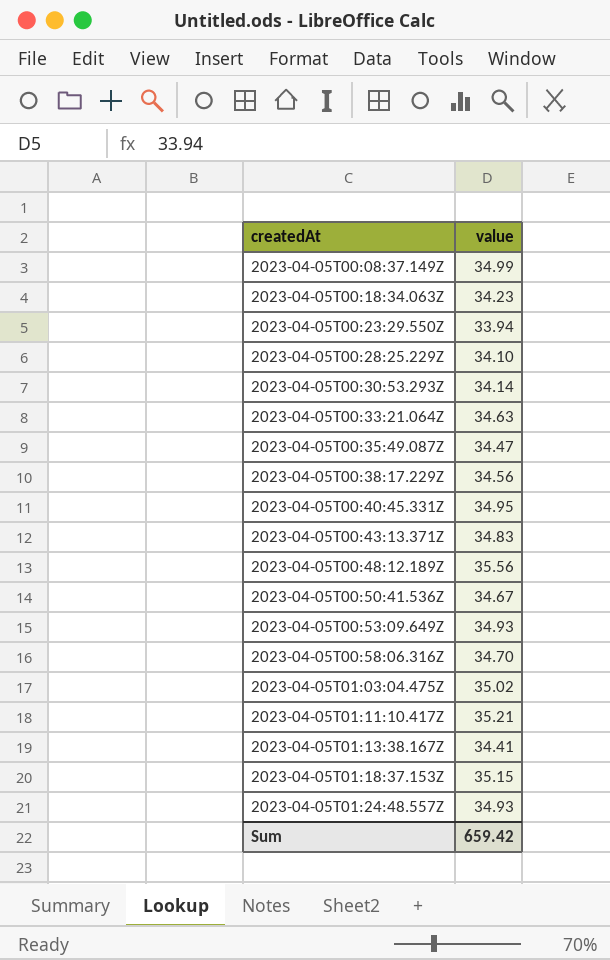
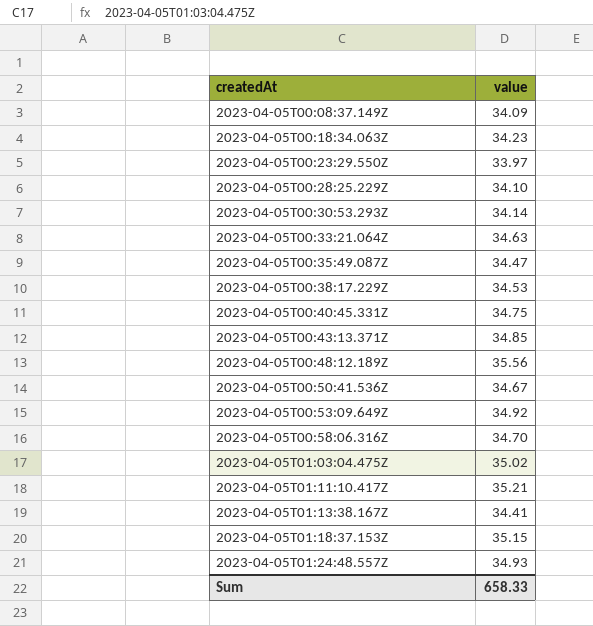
2023-04-05T00:08:37.149Z | value: 34.99 -> 34.09
2023-04-05T00:23:29.550Z | value: 33.94 -> 33.97
2023-04-05T00:38:17.229Z | value: 34.56 -> 34.53
2023-04-05T00:40:45.331Z | value: 34.95 -> 34.75
2023-04-05T00:43:13.371Z | value: 34.83 -> 34.85
2023-04-05T00:53:09.649Z | value: 34.93 -> 34.92
Sum | value: 659.42 -> 658.33

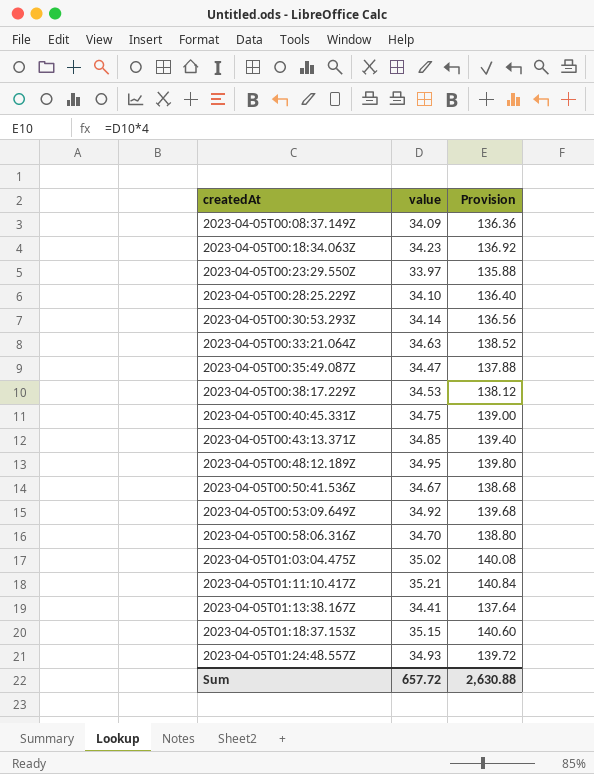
column Provision | formula: none -> [value] * 4
2023-04-05T00:48:12.189Z | value: 35.56 -> 34.95
Sum | value: 658.33 -> 657.72

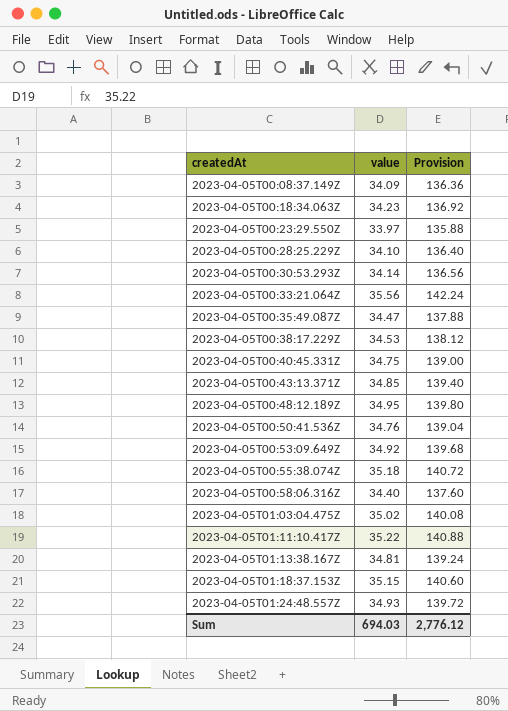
2023-04-05T00:33:21.064Z | value: 34.63 -> 35.56
2023-04-05T00:33:21.064Z | Provision: 138.52 -> 142.24
2023-04-05T00:50:41.536Z | value: 34.67 -> 34.76
2023-04-05T00:50:41.536Z | Provision: 138.68 -> 139.04
row 2023-04-05T00:55:38.074Z: none -> 35.18 | 140.72
2023-04-05T00:58:06.316Z | value: 34.70 -> 34.40
2023-04-05T00:58:06.316Z | Provision: 138.80 -> 137.60
2023-04-05T01:11:10.417Z | value: 35.21 -> 35.22
2023-04-05T01:11:10.417Z | Provision: 140.84 -> 140.88
2023-04-05T01:13:38.167Z | value: 34.41 -> 34.81
2023-04-05T01:13:38.167Z | Provision: 137.64 -> 139.24
Sum | value: 657.72 -> 694.03
Sum | Provision: 2,630.88 -> 2,776.12

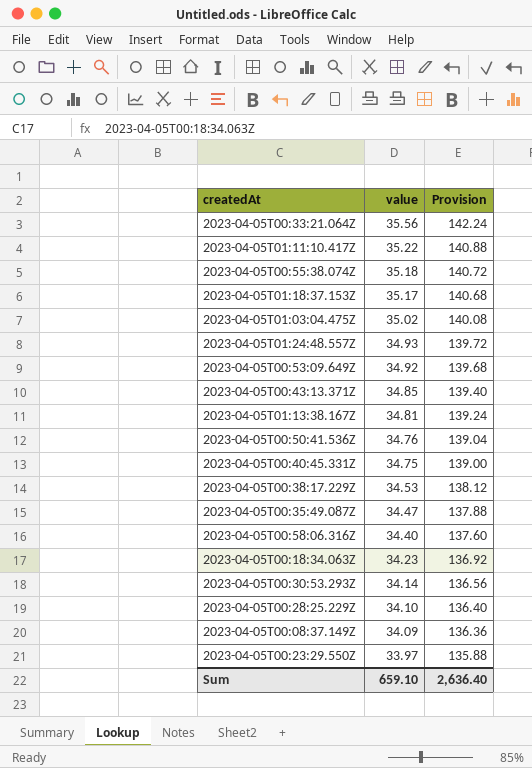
row order: createdAt ascending -> value descending
row 2023-04-05T00:48:12.189Z: 34.95 | 139.80 -> none
2023-04-05T01:18:37.153Z | value: 35.15 -> 35.17
2023-04-05T01:18:37.153Z | Provision: 140.60 -> 140.68
Sum | value: 694.03 -> 659.10
Sum | Provision: 2,776.12 -> 2,636.40

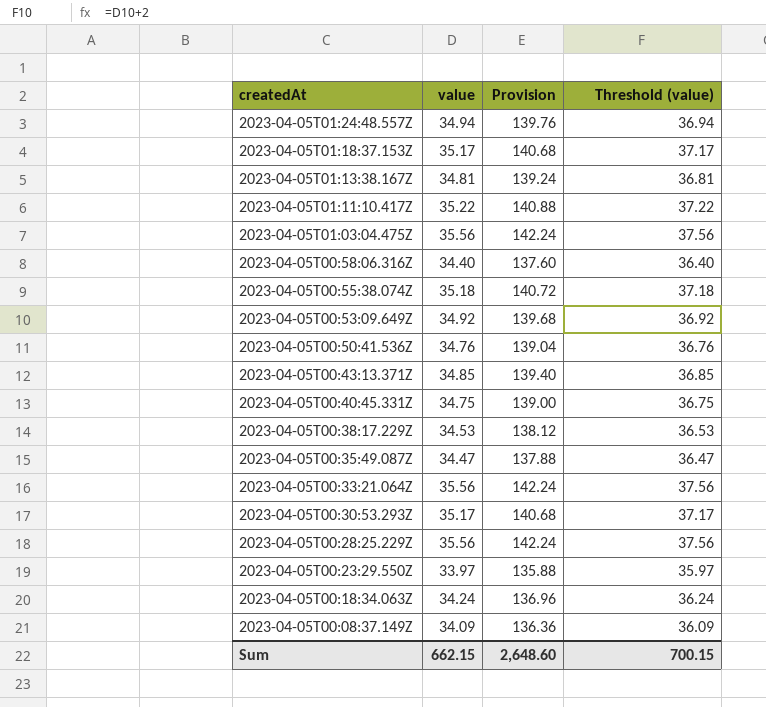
row order: value descending -> createdAt descending
column Threshold (value) | formula: none -> [value] + 2
2023-04-05T01:24:48.557Z | value: 34.93 -> 34.94
2023-04-05T01:24:48.557Z | Provision: 139.72 -> 139.76
2023-04-05T01:03:04.475Z | value: 35.02 -> 35.56
2023-04-05T01:03:04.475Z | Provision: 140.08 -> 142.24
2023-04-05T00:30:53.293Z | value: 34.14 -> 35.17
2023-04-05T00:30:53.293Z | Provision: 136.56 -> 140.68
2023-04-05T00:28:25.229Z | value: 34.10 -> 35.56
2023-04-05T00:28:25.229Z | Provision: 136.40 -> 142.24
2023-04-05T00:18:34.063Z | value: 34.23 -> 34.24
2023-04-05T00:18:34.063Z | Provision: 136.92 -> 136.96
Sum | value: 659.10 -> 662.15
Sum | Provision: 2,636.40 -> 2,648.60

